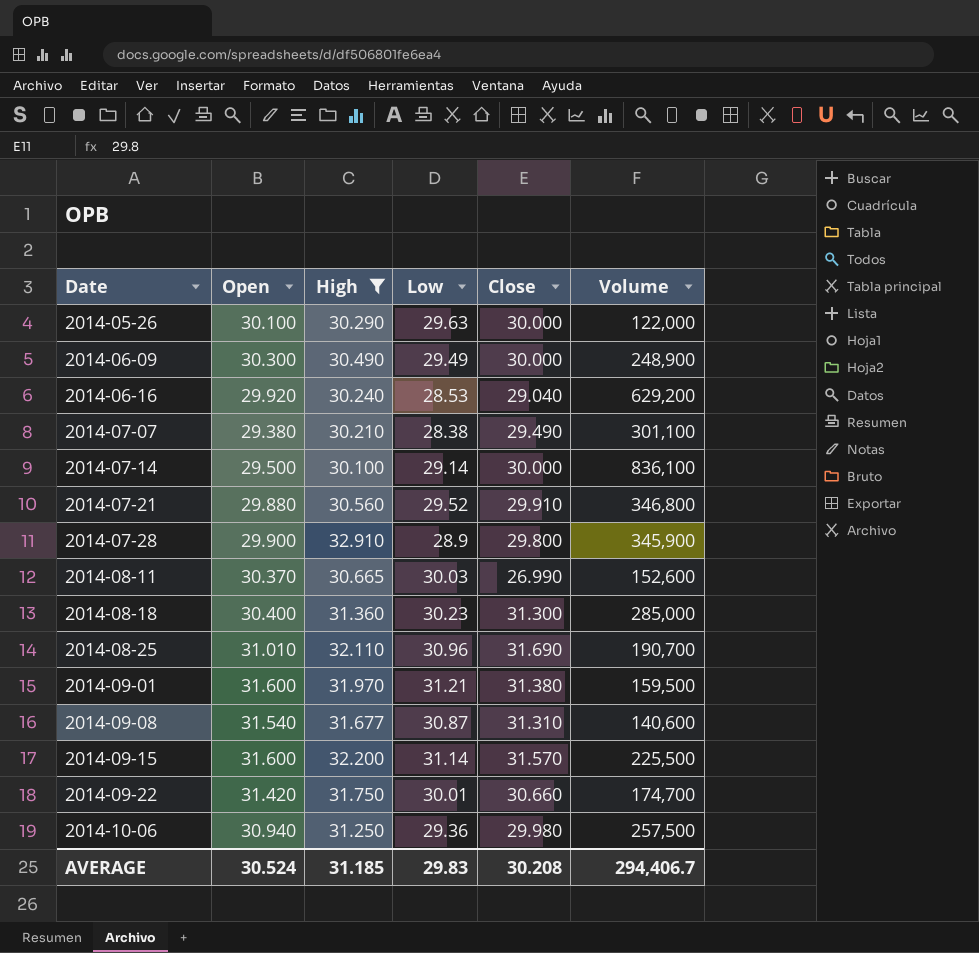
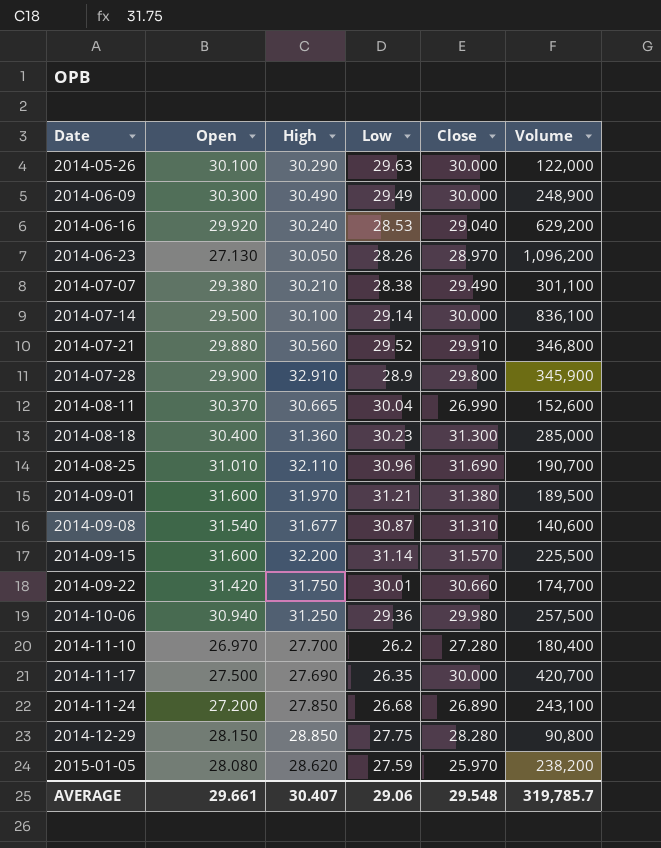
filter: High >= 30.100 -> none
2014-08-11 | Low: 30.03 -> 30.04
2014-09-01 | Volume: 159,500 -> 189,500
AVERAGE | Open: 30.524 -> 29.661
AVERAGE | High: 31.185 -> 30.407
AVERAGE | Low: 29.83 -> 29.06
AVERAGE | Close: 30.208 -> 29.548
AVERAGE | Volume: 294,406.7 -> 319,785.7

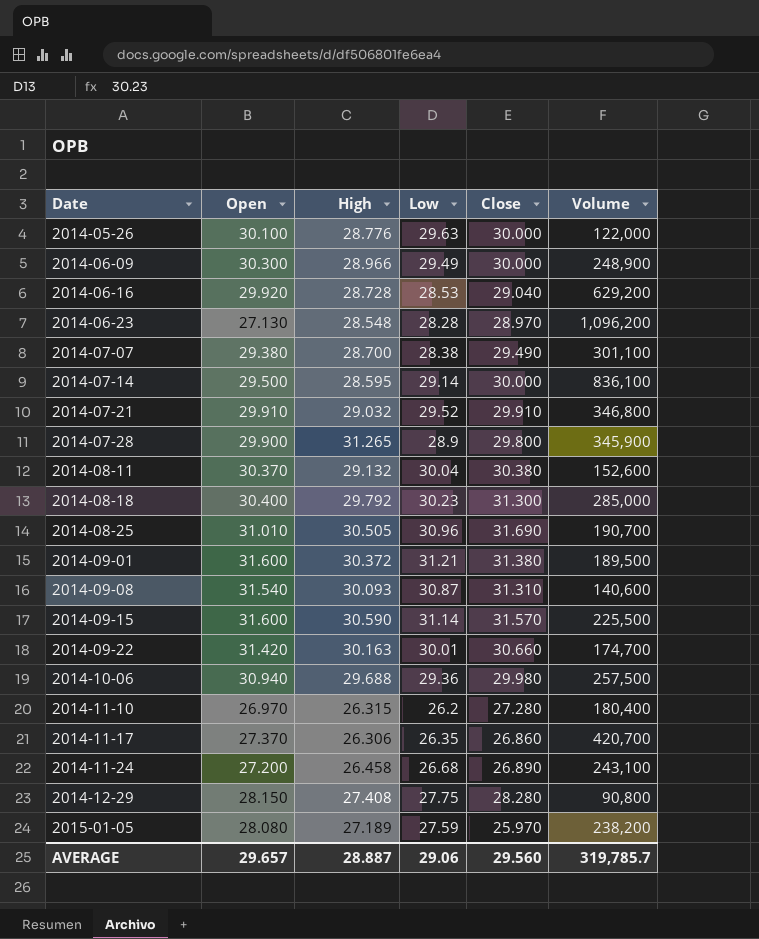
2014-05-26 | High: 30.290 -> 28.776
2014-06-09 | High: 30.490 -> 28.966
2014-06-16 | High: 30.240 -> 28.728
2014-06-23 | High: 30.050 -> 28.548
2014-06-23 | Low: 28.26 -> 28.28
2014-07-07 | High: 30.210 -> 28.700
2014-07-14 | High: 30.100 -> 28.595
2014-07-21 | Open: 29.880 -> 29.910
2014-07-21 | High: 30.560 -> 29.032
2014-07-28 | High: 32.910 -> 31.265
2014-08-11 | High: 30.665 -> 29.132
2014-08-11 | Close: 26.990 -> 30.380
2014-08-18 | High: 31.360 -> 29.792
2014-08-25 | High: 32.110 -> 30.505
2014-09-01 | High: 31.970 -> 30.372
2014-09-08 | High: 31.677 -> 30.093
2014-09-15 | High: 32.200 -> 30.590
2014-09-22 | High: 31.750 -> 30.163
2014-10-06 | High: 31.250 -> 29.688
2014-11-10 | High: 27.700 -> 26.315
2014-11-17 | Open: 27.500 -> 27.370
2014-11-17 | High: 27.690 -> 26.306
2014-11-17 | Close: 30.000 -> 26.860
2014-11-24 | High: 27.850 -> 26.458
2014-12-29 | High: 28.850 -> 27.408
2015-01-05 | High: 28.620 -> 27.189
AVERAGE | Open: 29.661 -> 29.657
AVERAGE | High: 30.407 -> 28.887
AVERAGE | Close: 29.548 -> 29.560

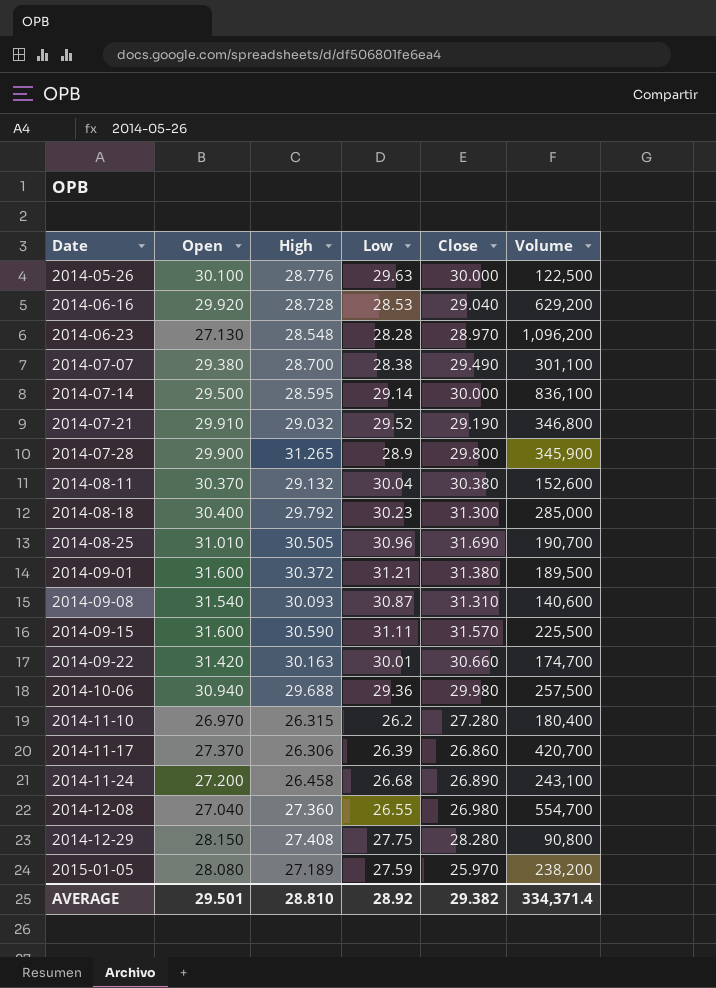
row 2014-06-09: 30.300 | 28.966 | 29.49 | 30.000 | 248,900 -> none
2014-05-26 | Volume: 122,000 -> 122,500
2014-07-21 | Close: 29.910 -> 29.190
2014-09-15 | Low: 31.14 -> 31.11
2014-11-17 | Low: 26.35 -> 26.39
row 2014-12-08: none -> 27.040 | 27.360 | 26.55 | 26.980 | 554,700
AVERAGE | Open: 29.657 -> 29.501
AVERAGE | High: 28.887 -> 28.810
AVERAGE | Low: 29.06 -> 28.92
AVERAGE | Close: 29.560 -> 29.382
AVERAGE | Volume: 319,785.7 -> 334,371.4

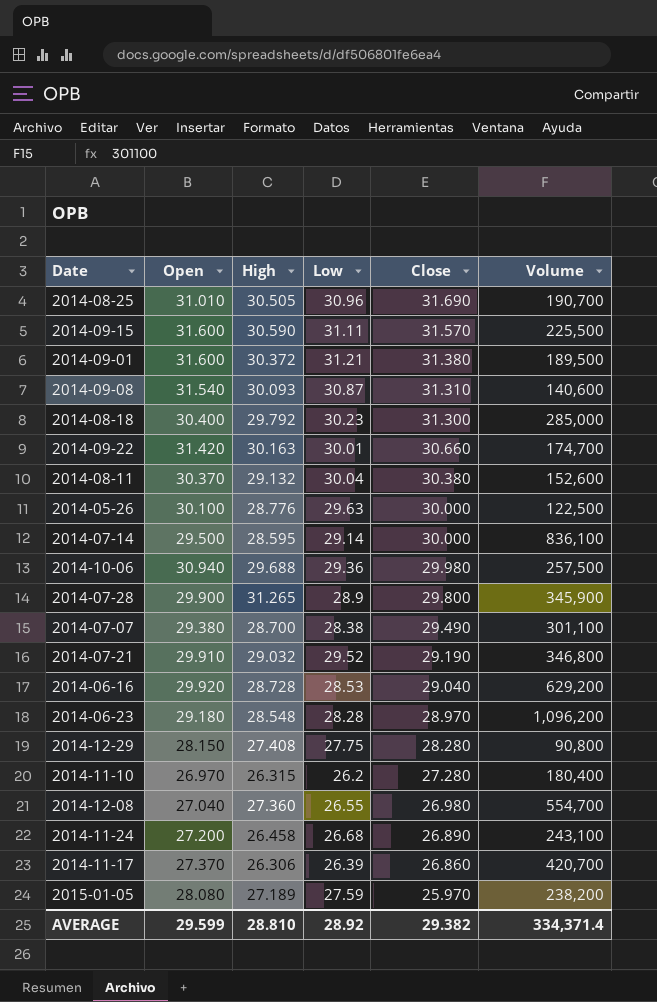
row order: Date ascending -> Close descending
2014-06-23 | Open: 27.130 -> 29.180
AVERAGE | Open: 29.501 -> 29.599

